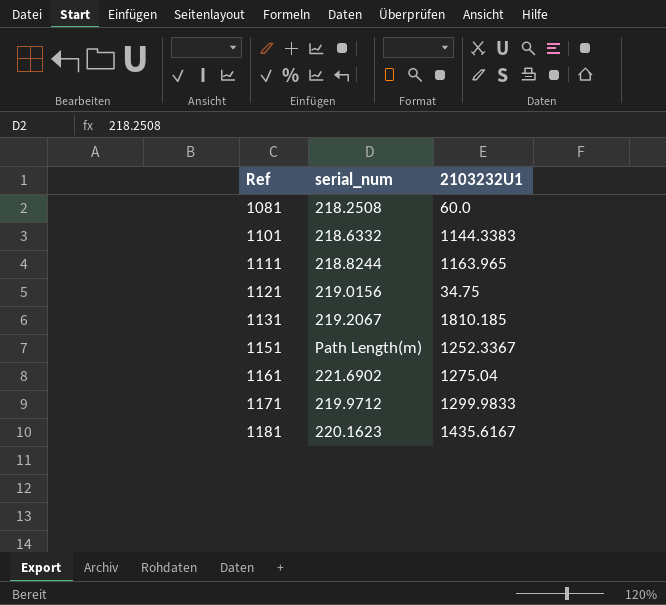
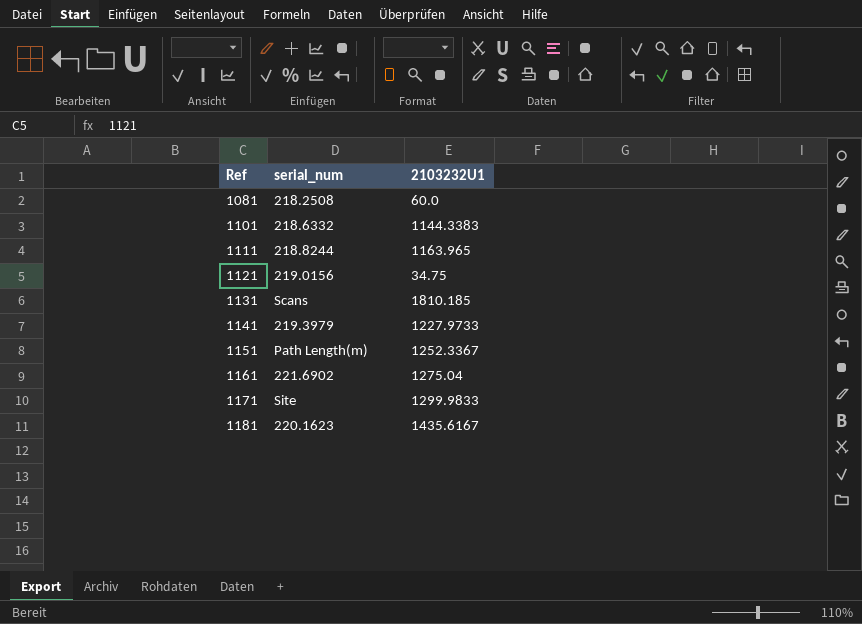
1131 | serial_num: 219.2067 -> Scans
row 1141: none -> 219.3979 | 1227.9733
1171 | serial_num: 219.9712 -> Site

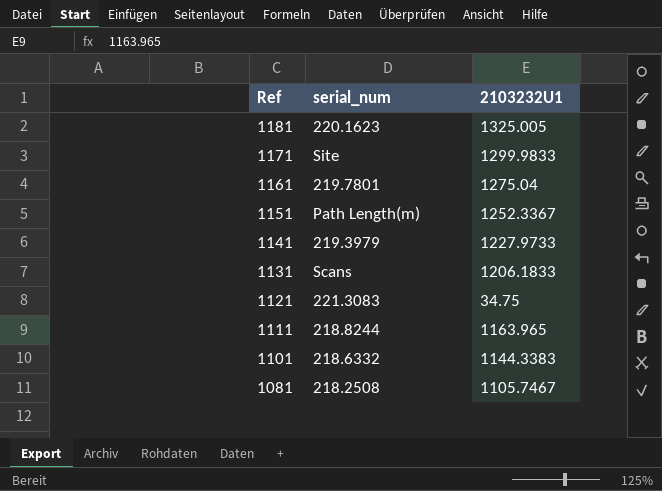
row order: Ref ascending -> Ref descending
1181 | 2103232U1: 1435.6167 -> 1325.005
1161 | serial_num: 221.6902 -> 219.7801
1131 | 2103232U1: 1810.185 -> 1206.1833
1121 | serial_num: 219.0156 -> 221.3083
1081 | 2103232U1: 60.0 -> 1105.7467

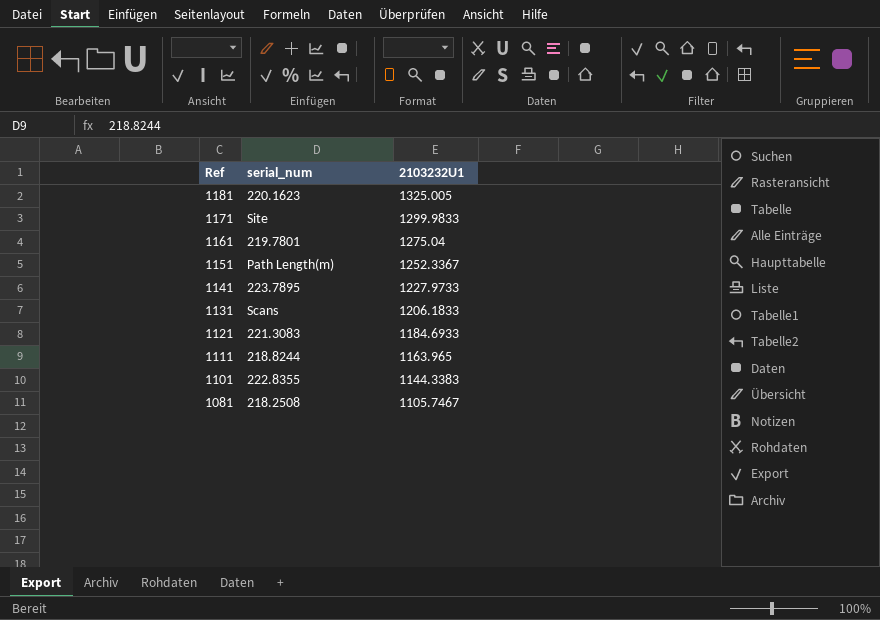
1141 | serial_num: 219.3979 -> 223.7895
1121 | 2103232U1: 34.75 -> 1184.6933
1101 | serial_num: 218.6332 -> 222.8355

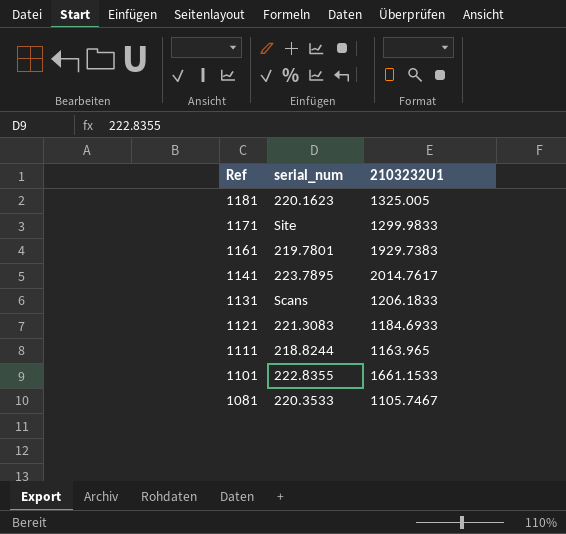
row 1151: Path Length(m) | 1252.3367 -> none
1161 | 2103232U1: 1275.04 -> 1929.7383
1141 | 2103232U1: 1227.9733 -> 2014.7617
1101 | 2103232U1: 1144.3383 -> 1661.1533
1081 | serial_num: 218.2508 -> 220.3533

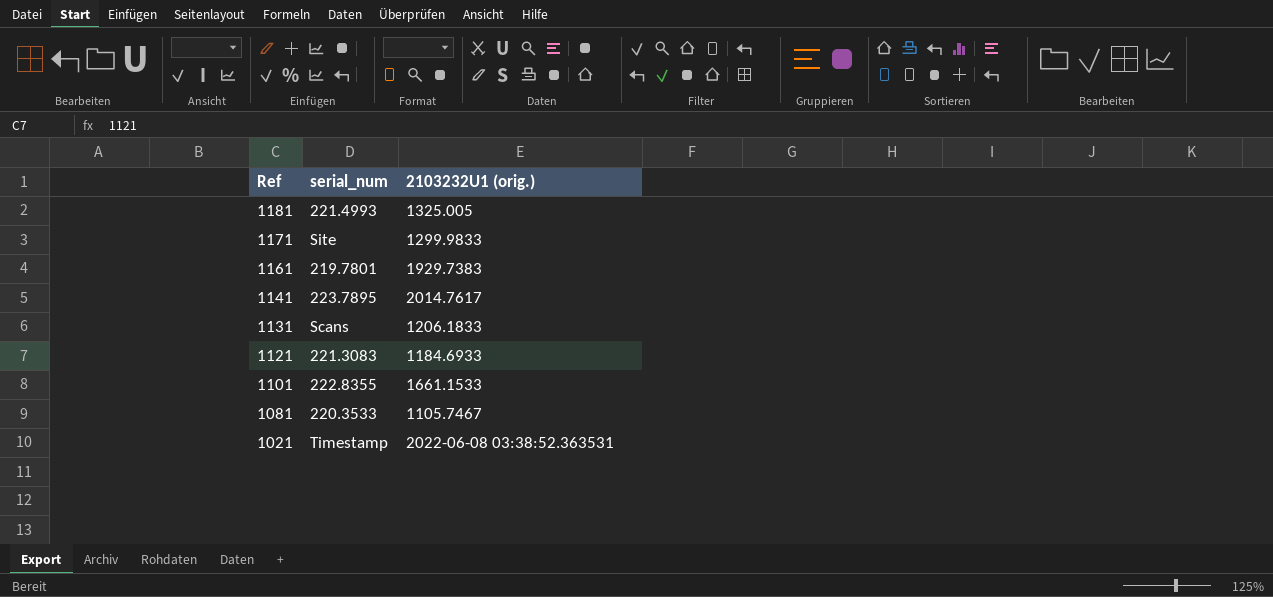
column name: 2103232U1 -> 2103232U1 (orig.)
row 1111: 218.8244 | 1163.965 -> none
1181 | serial_num: 220.1623 -> 221.4993
row 1021: none -> Timestamp | 2022-06-08 03:38:52.363531

